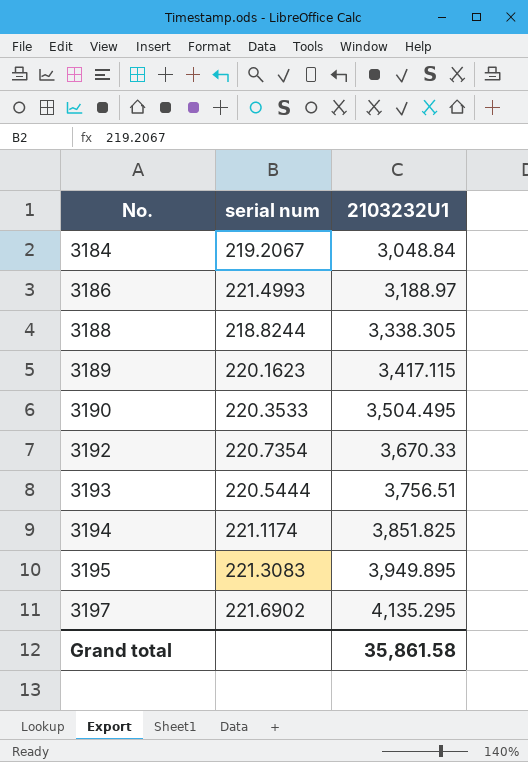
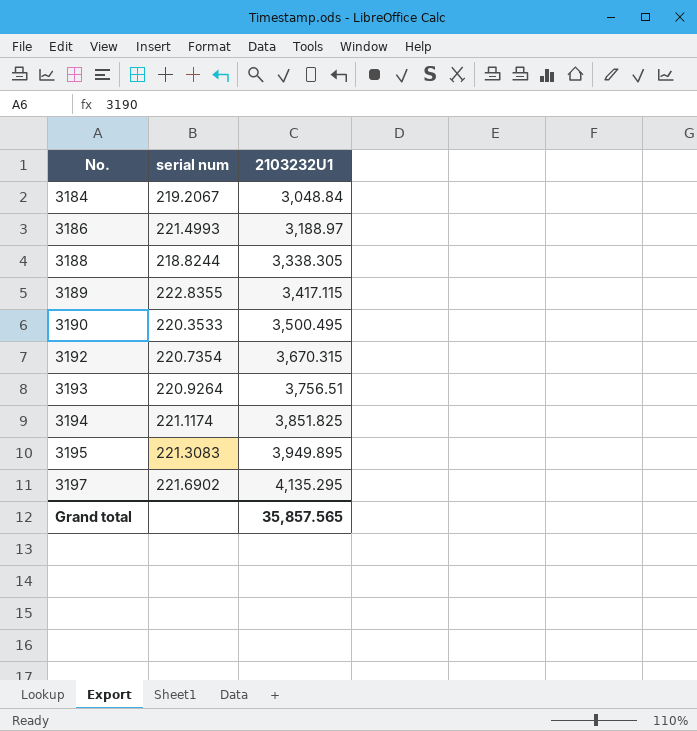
3189 | serial num: 220.1623 -> 222.8355
3190 | 2103232U1: 3,504.495 -> 3,500.495
3192 | 2103232U1: 3,670.33 -> 3,670.315
3193 | serial num: 220.5444 -> 220.9264
Grand total | 2103232U1: 35,861.58 -> 35,857.565

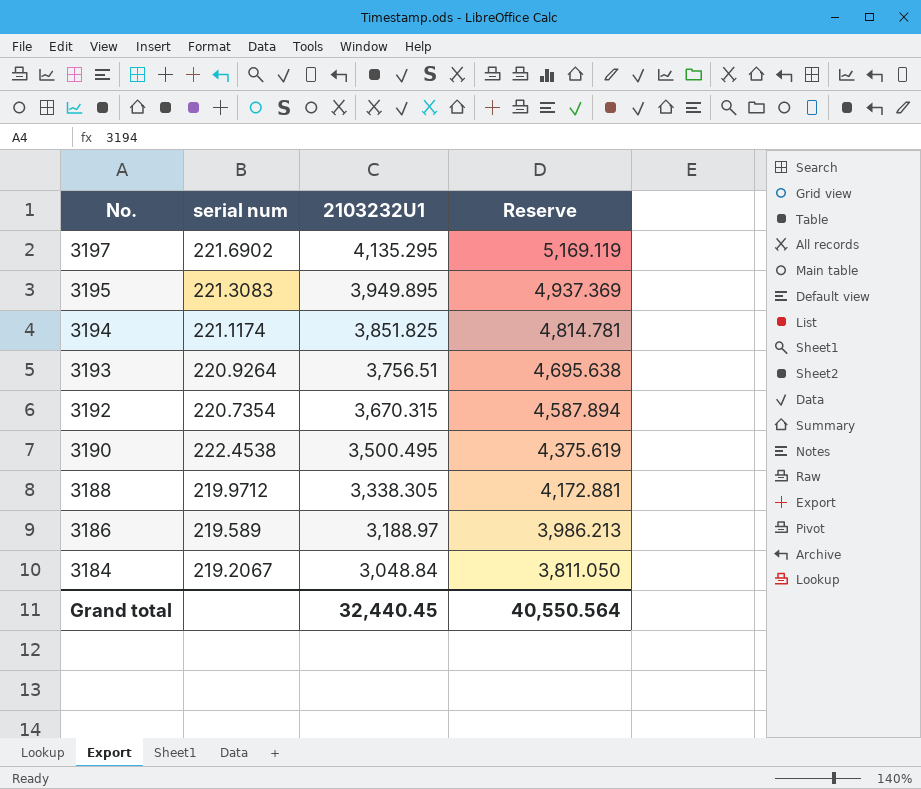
row order: No. ascending -> No. descending
column Reserve | formula: none -> [2103232U1] * 1.25
row 3189: 222.8355 | 3,417.115 -> none
3190 | serial num: 220.3533 -> 222.4538
3188 | serial num: 218.8244 -> 219.9712
3186 | serial num: 221.4993 -> 219.589
Grand total | 2103232U1: 35,857.565 -> 32,440.45

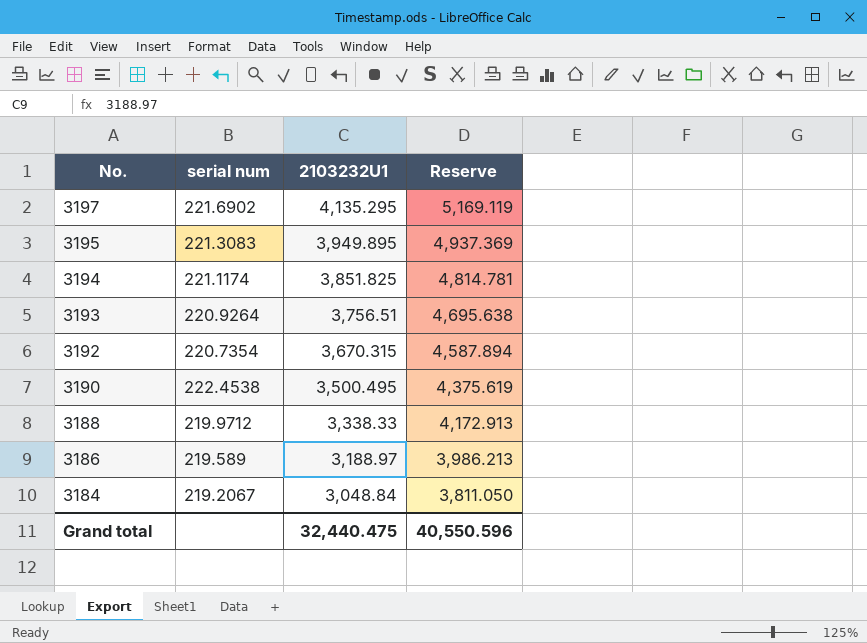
3188 | 2103232U1: 3,338.305 -> 3,338.33
3188 | Reserve: 4,172.881 -> 4,172.913
Grand total | 2103232U1: 32,440.45 -> 32,440.475
Grand total | Reserve: 40,550.564 -> 40,550.596

